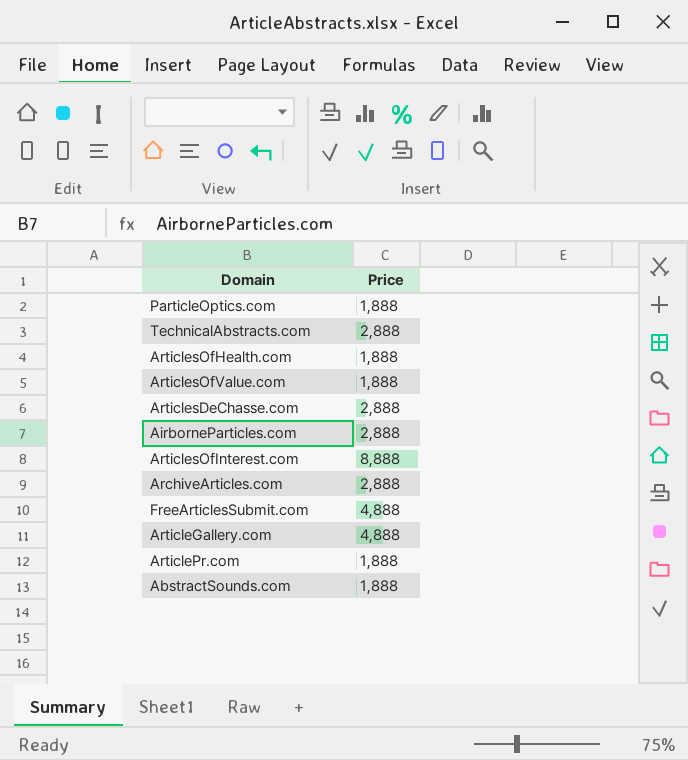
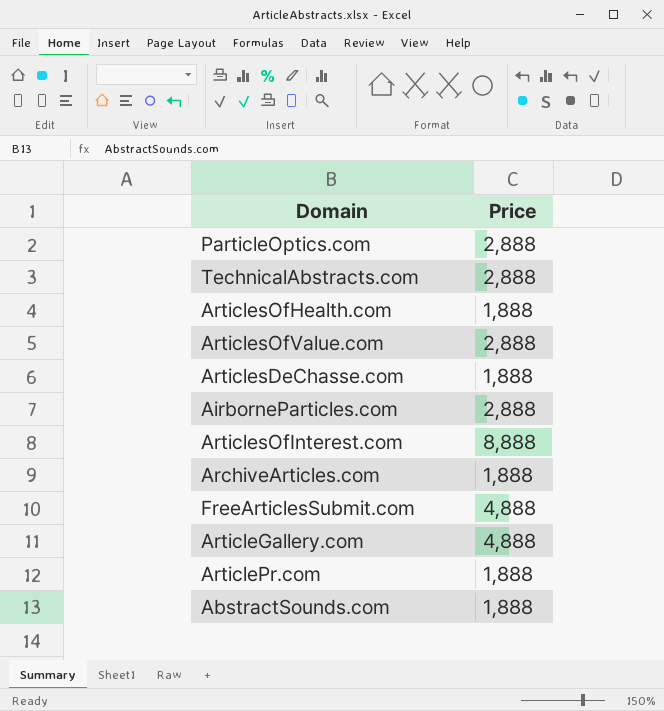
ParticleOptics.com | Price: 1,888 -> 2,888
ArticlesOfValue.com | Price: 1,888 -> 2,888
ArticlesDeChasse.com | Price: 2,888 -> 1,888
ArchiveArticles.com | Price: 2,888 -> 1,888

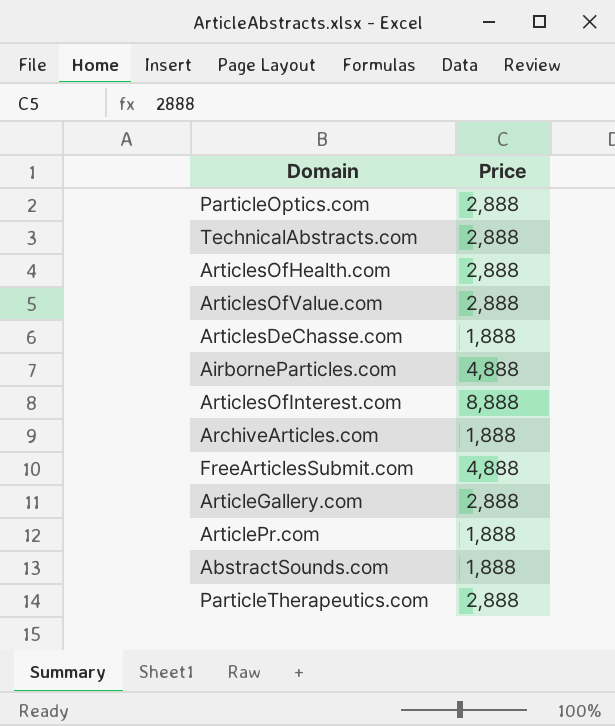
ArticlesOfHealth.com | Price: 1,888 -> 2,888
AirborneParticles.com | Price: 2,888 -> 4,888
ArticleGallery.com | Price: 4,888 -> 2,888
row ParticleTherapeutics.com: none -> 2,888

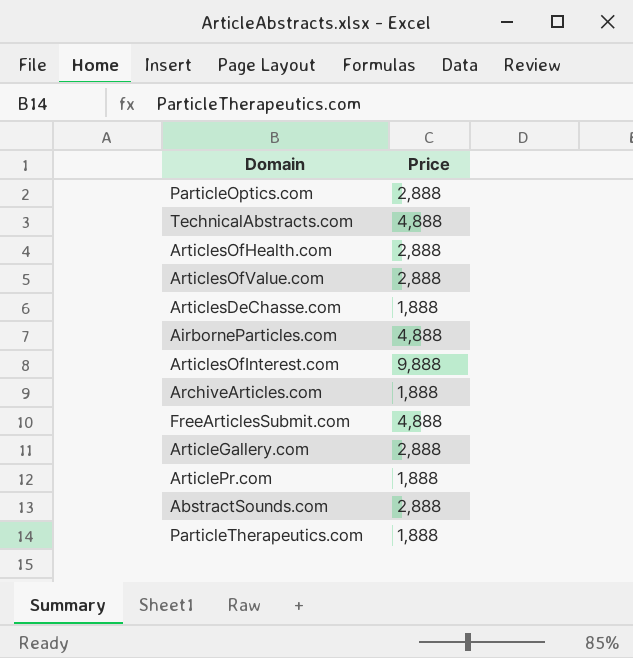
TechnicalAbstracts.com | Price: 2,888 -> 4,888
ArticlesOfInterest.com | Price: 8,888 -> 9,888
AbstractSounds.com | Price: 1,888 -> 2,888
ParticleTherapeutics.com | Price: 2,888 -> 1,888

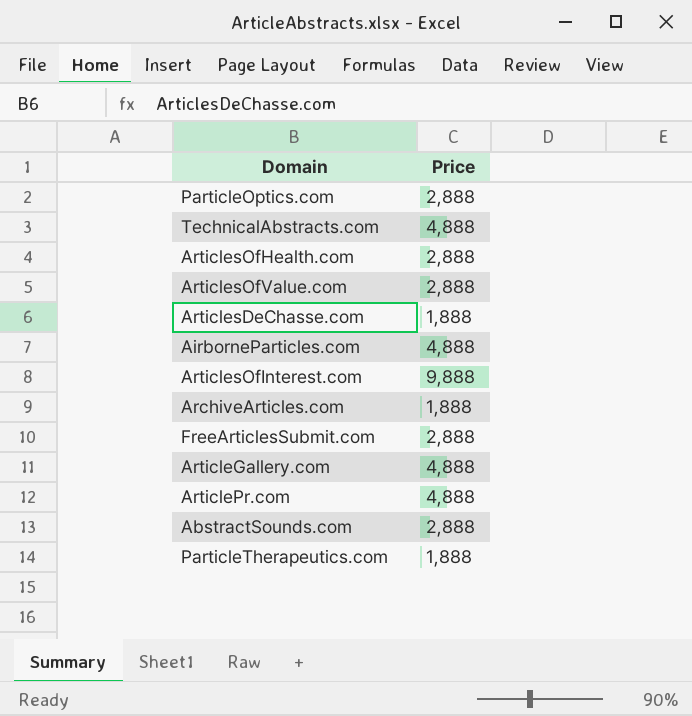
FreeArticlesSubmit.com | Price: 4,888 -> 2,888
ArticleGallery.com | Price: 2,888 -> 4,888
ArticlePr.com | Price: 1,888 -> 4,888

